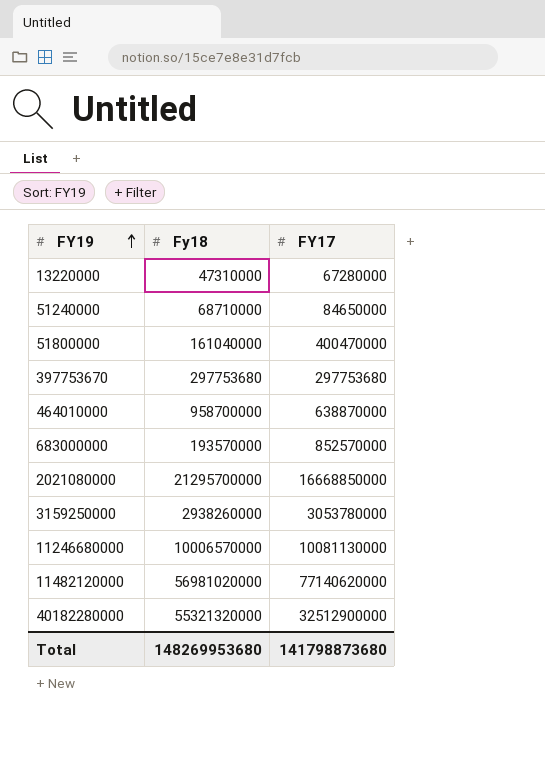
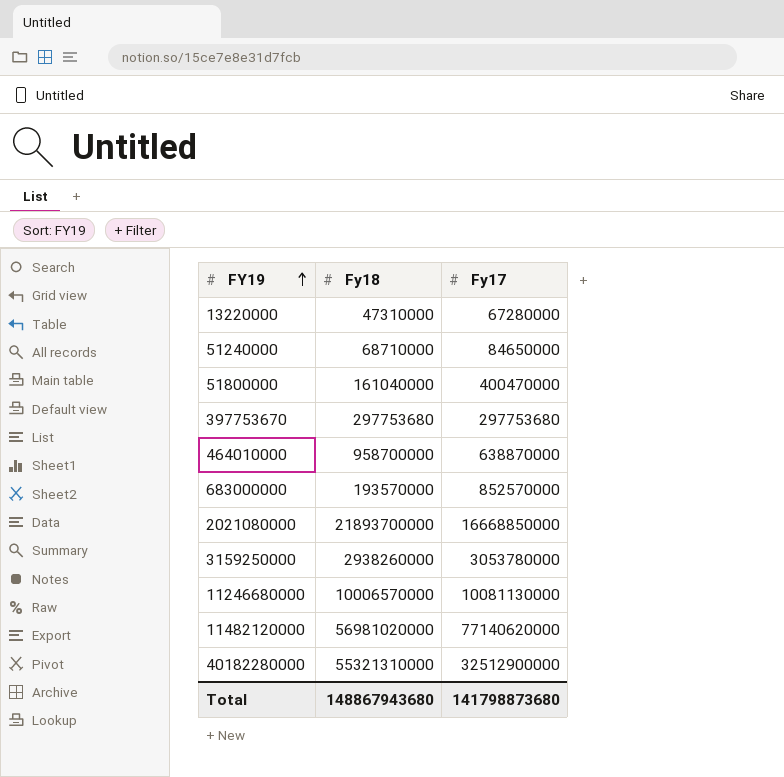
column name: FY17 -> Fy17
2021080000 | Fy18: 21295700000 -> 21893700000
40182280000 | Fy18: 55321320000 -> 55321310000
Total | Fy18: 148269953680 -> 148867943680

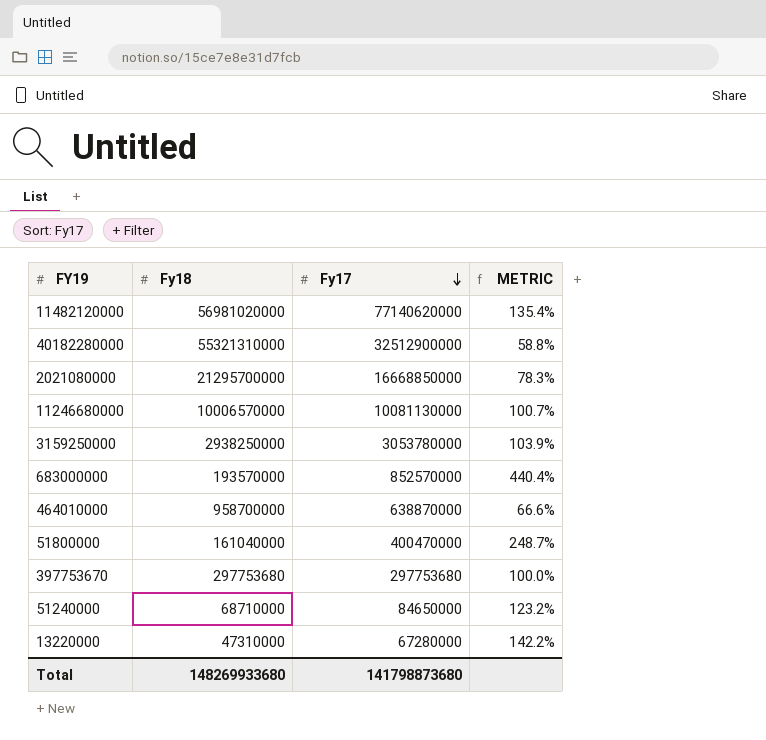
row order: FY19 ascending -> Fy17 descending
column METRIC | formula: none -> [Fy17] / [Fy18]
2021080000 | Fy18: 21893700000 -> 21295700000
3159250000 | Fy18: 2938260000 -> 2938250000
Total | Fy18: 148867943680 -> 148269933680

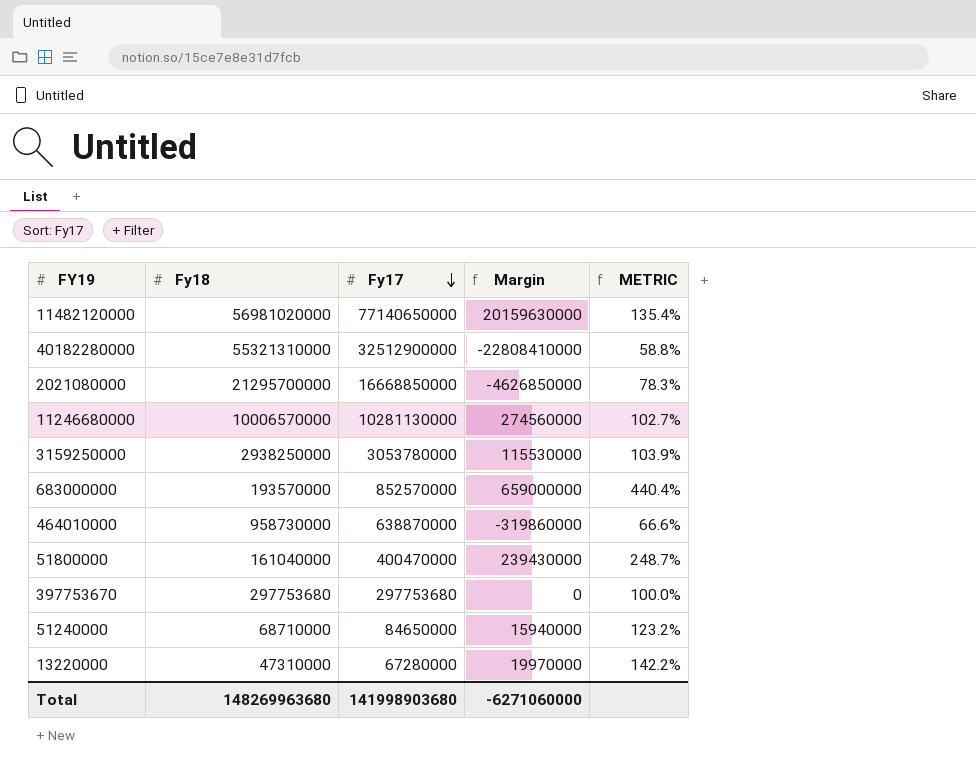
column Margin | formula: none -> [Fy17] - [Fy18]
11482120000 | Fy17: 77140620000 -> 77140650000
11246680000 | Fy17: 10081130000 -> 10281130000
11246680000 | METRIC: 100.7% -> 102.7%
464010000 | Fy18: 958700000 -> 958730000
Total | Fy18: 148269933680 -> 148269963680
Total | Fy17: 141798873680 -> 141998903680

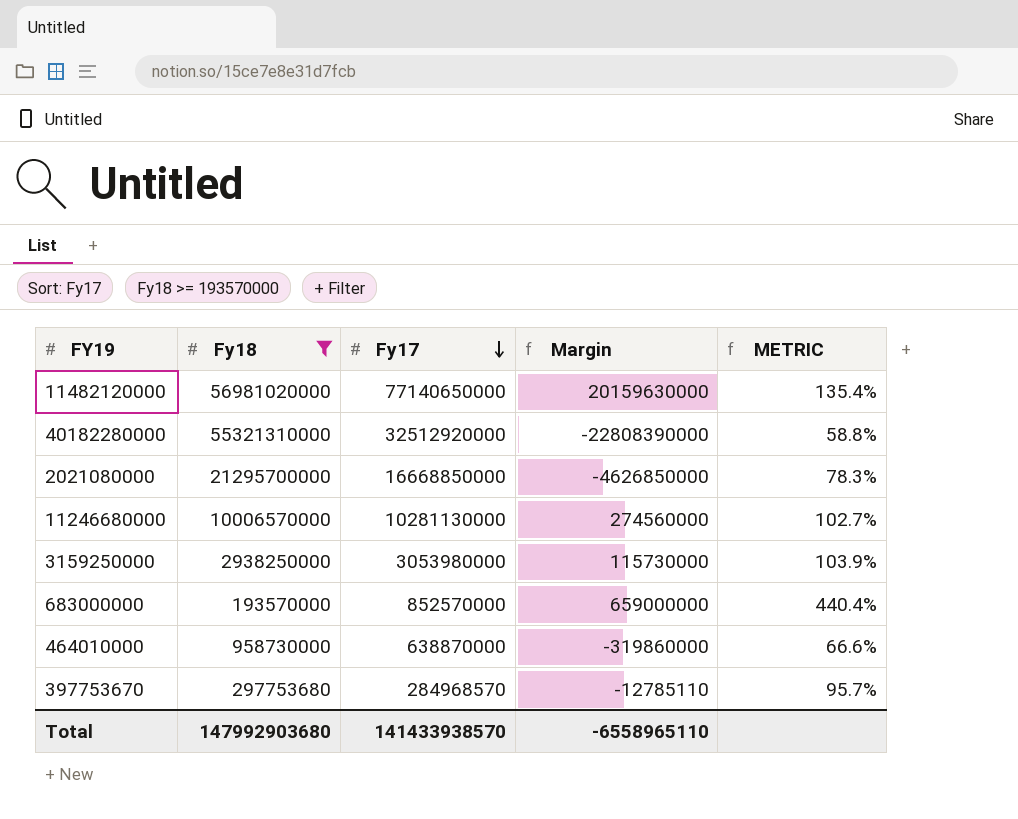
filter: none -> Fy18 >= 193570000
40182280000 | Fy17: 32512900000 -> 32512920000
40182280000 | Margin: -22808410000 -> -22808390000
3159250000 | Fy17: 3053780000 -> 3053980000
3159250000 | Margin: 115530000 -> 115730000
397753670 | Fy17: 297753680 -> 284968570
397753670 | Margin: 0 -> -12785110
397753670 | METRIC: 100.0% -> 95.7%
Total | Fy18: 148269963680 -> 147992903680
Total | Fy17: 141998903680 -> 141433938570
Total | Margin: -6271060000 -> -6558965110

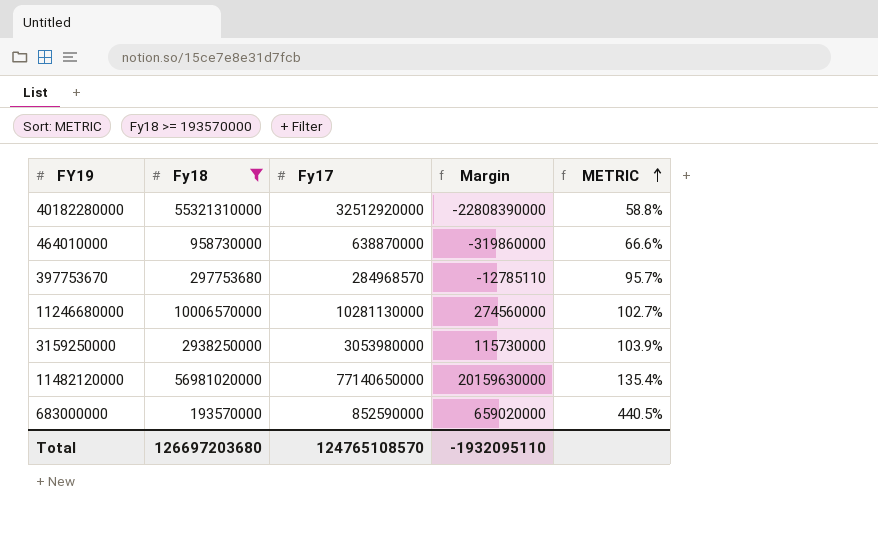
row order: Fy17 descending -> METRIC ascending
row 2021080000: 21295700000 | 16668850000 | -4626850000 | 78.3% -> none
683000000 | Fy17: 852570000 -> 852590000
683000000 | Margin: 659000000 -> 659020000
683000000 | METRIC: 440.4% -> 440.5%
Total | Fy18: 147992903680 -> 126697203680
Total | Fy17: 141433938570 -> 124765108570
Total | Margin: -6558965110 -> -1932095110

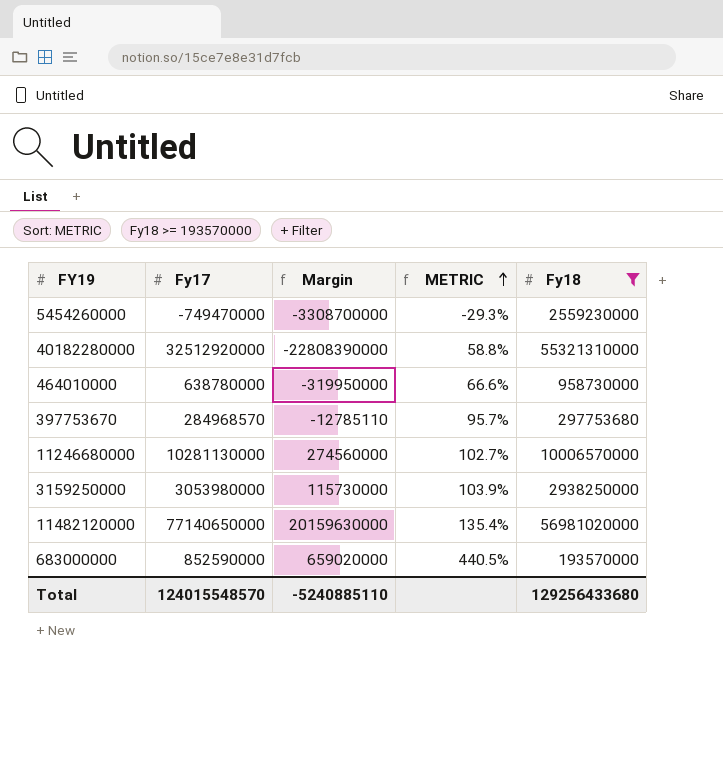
column Fy18 | position: 2 -> 5
row 5454260000: none -> -749470000 | -3308700000 | -29.3% | 2559230000
464010000 | Fy17: 638870000 -> 638780000
464010000 | Margin: -319860000 -> -319950000
Total | Fy17: 124765108570 -> 124015548570
Total | Margin: -1932095110 -> -5240885110
Total | Fy18: 126697203680 -> 129256433680

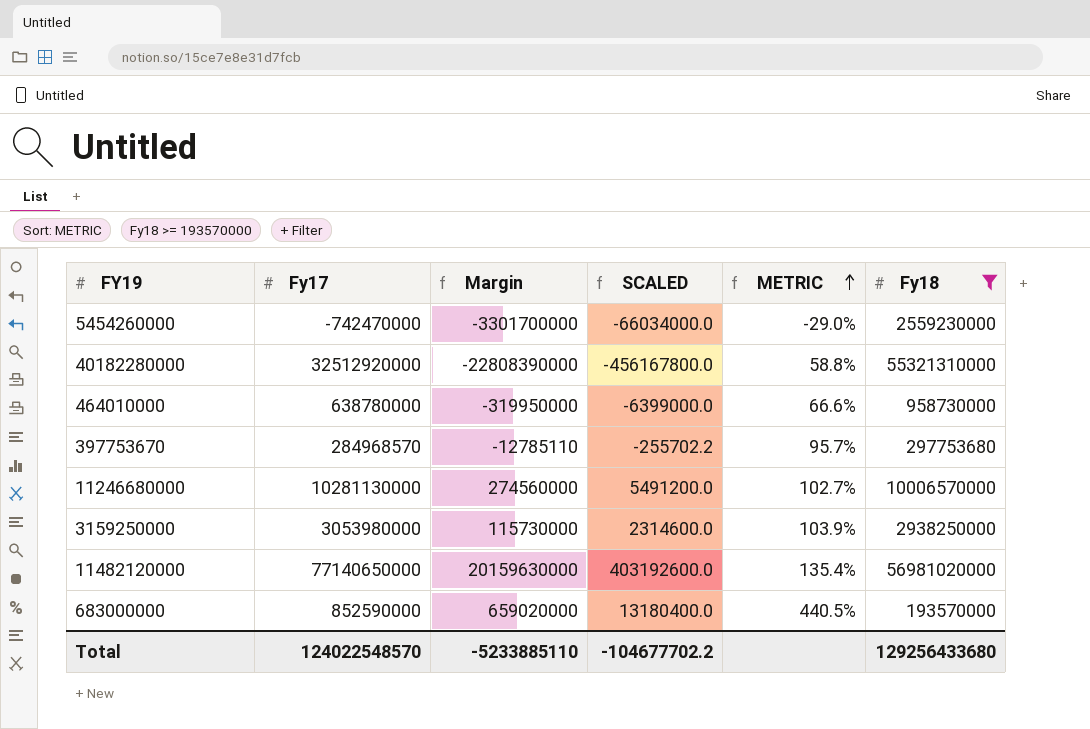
column SCALED | formula: none -> [Margin] * 0.02
5454260000 | Fy17: -749470000 -> -742470000
5454260000 | Margin: -3308700000 -> -3301700000
5454260000 | METRIC: -29.3% -> -29.0%
Total | Fy17: 124015548570 -> 124022548570
Total | Margin: -5240885110 -> -5233885110

